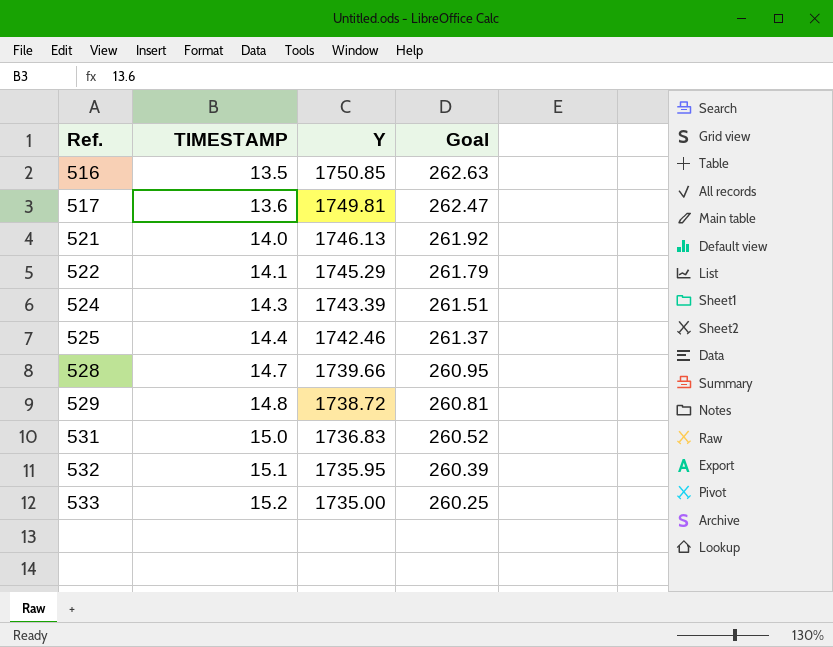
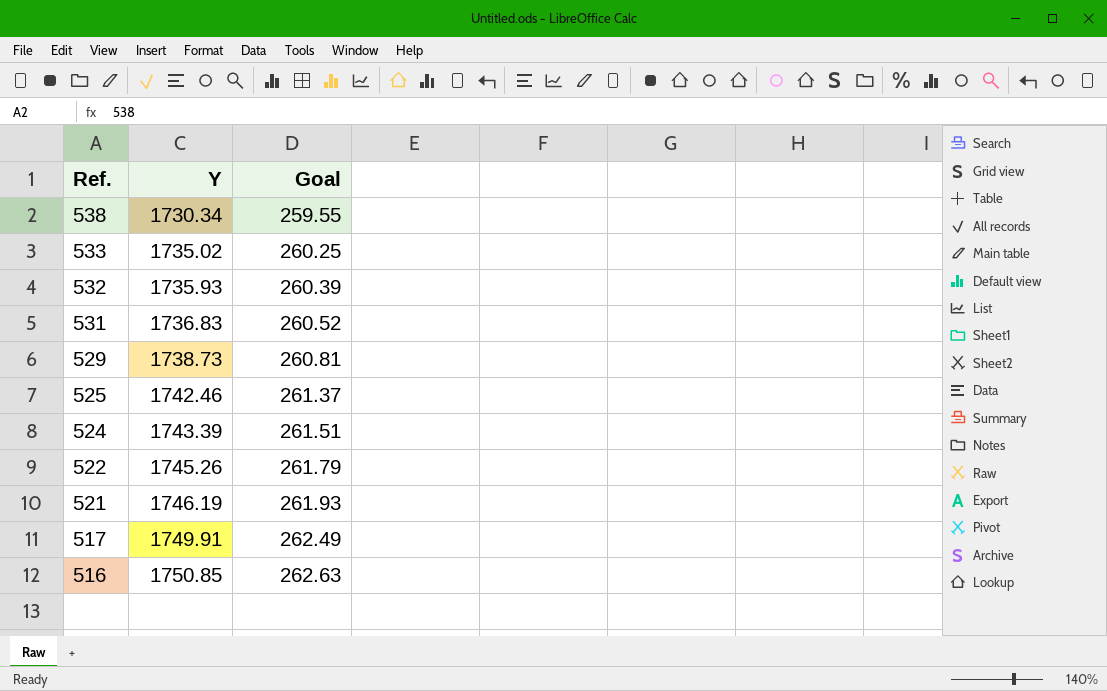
row order: Ref. ascending -> Ref. descending
column TIMESTAMP | position: 2 -> none
row 528: 14.7 | 1739.66 | 260.95 -> none
row 538: none -> 1730.34 | 259.55
533 | Y: 1735.00 -> 1735.02
532 | Y: 1735.95 -> 1735.93
529 | Y: 1738.72 -> 1738.73
522 | Y: 1745.29 -> 1745.26
521 | Y: 1746.13 -> 1746.19
521 | Goal: 261.92 -> 261.93
517 | Y: 1749.81 -> 1749.91
517 | Goal: 262.47 -> 262.49

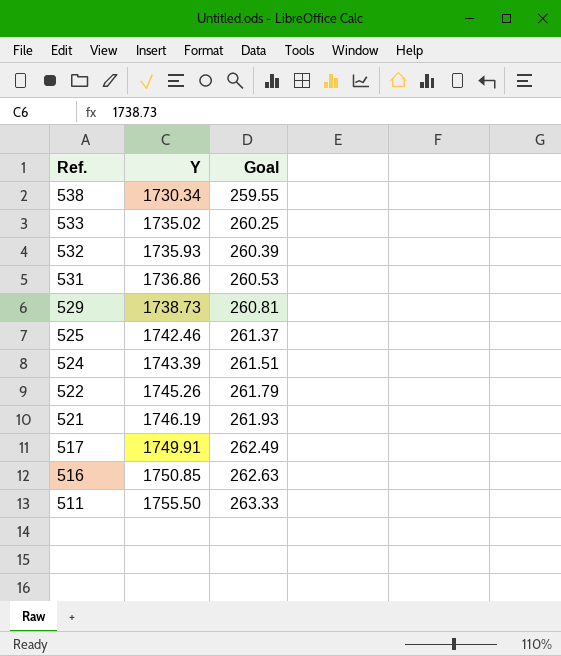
531 | Y: 1736.83 -> 1736.86
531 | Goal: 260.52 -> 260.53
row 511: none -> 1755.50 | 263.33

